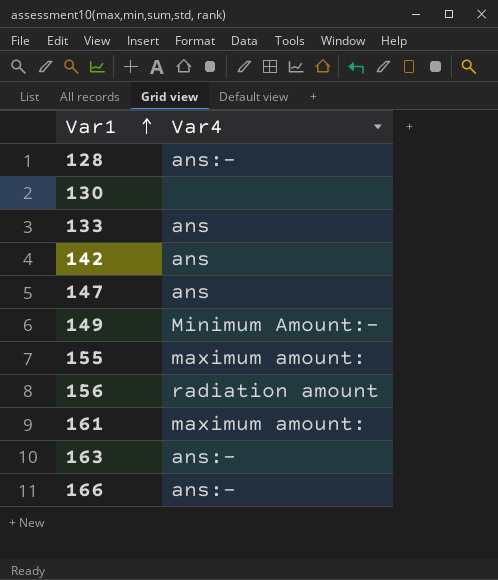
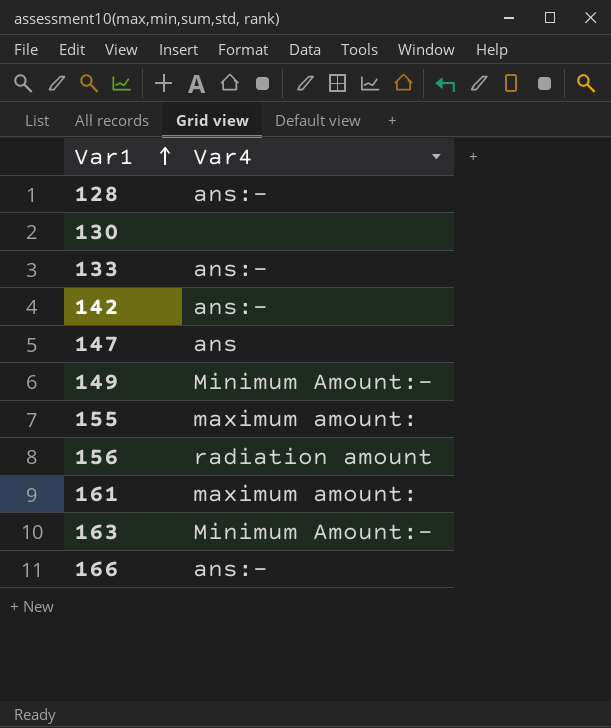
133 | Var4: ans -> ans:-
142 | Var4: ans -> ans:-
163 | Var4: ans:- -> Minimum Amount:-

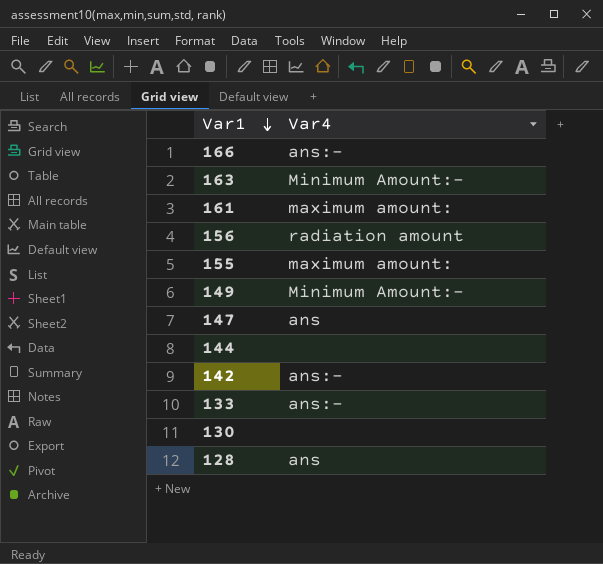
row order: Var1 ascending -> Var1 descending
row 144: none -> none
128 | Var4: ans:- -> ans

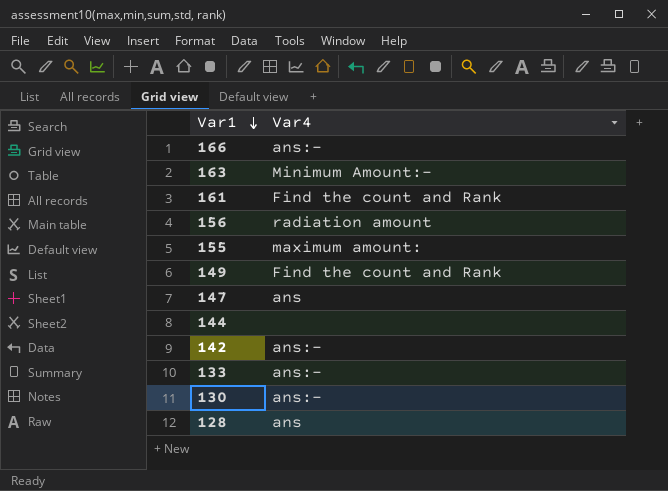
161 | Var4: maximum amount: -> Find the count and Rank
149 | Var4: Minimum Amount:- -> Find the count and Rank
130 | Var4: none -> ans:-

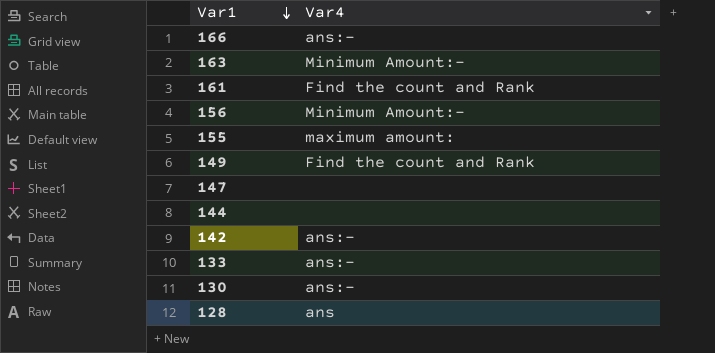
156 | Var4: radiation amount -> Minimum Amount:-
147 | Var4: ans -> none

